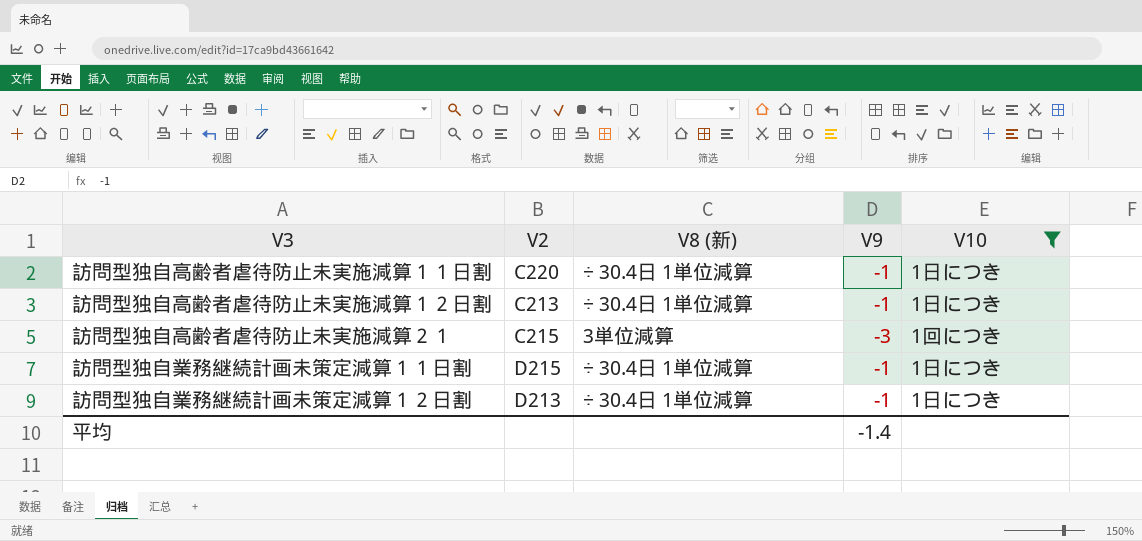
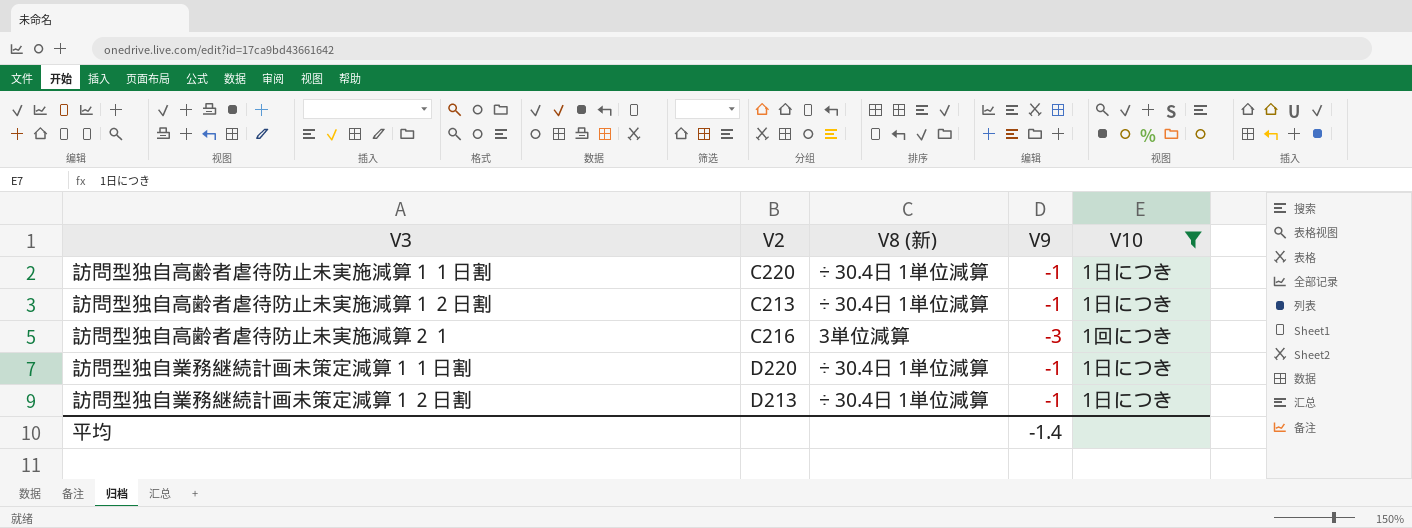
訪問型独自高齢者虐待防止未実施減算２１ | V2: C215 -> C216
訪問型独自業務継続計画未策定減算１１日割 | V2: D215 -> D220

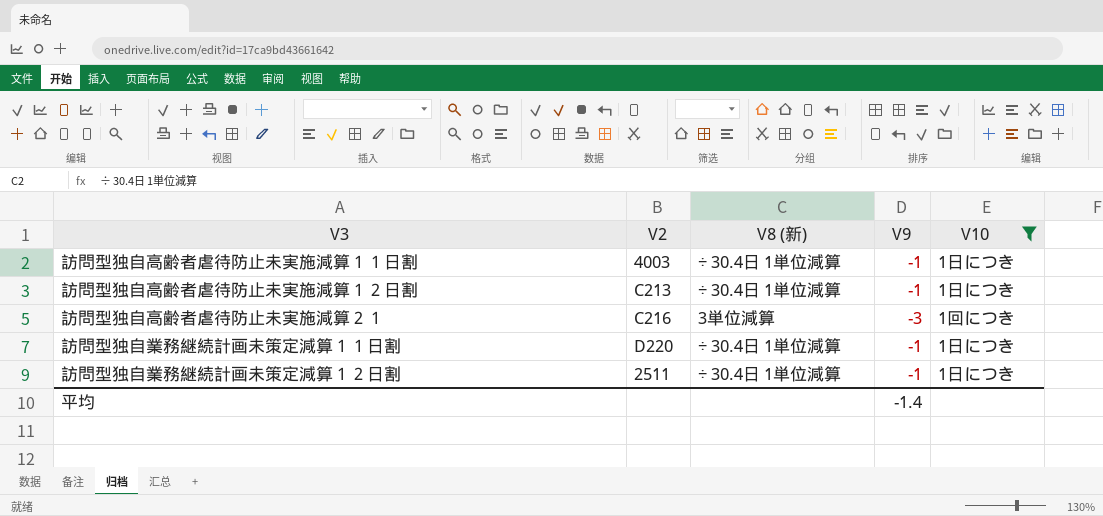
訪問型独自高齢者虐待防止未実施減算１１日割 | V2: C220 -> 4003
訪問型独自業務継続計画未策定減算１２日割 | V2: D213 -> 2511

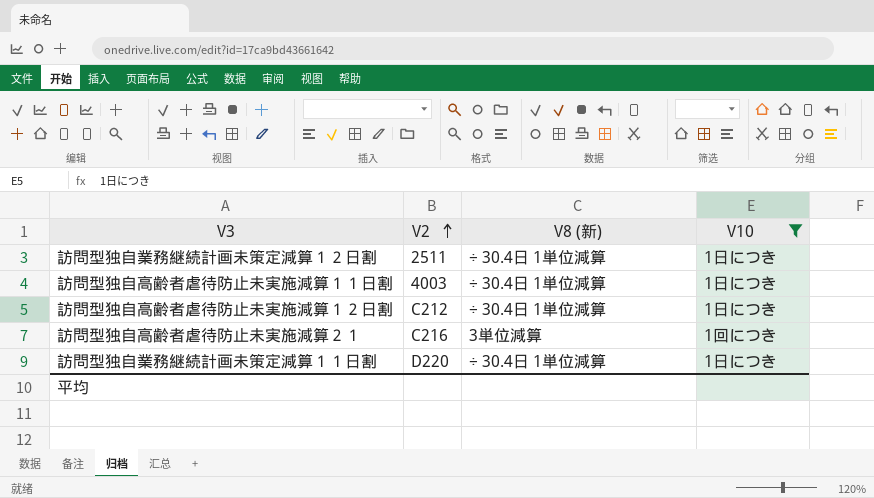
row order: none -> V2 ascending
column V9 | position: 4 -> none
訪問型独自高齢者虐待防止未実施減算１２日割 | V2: C213 -> C212

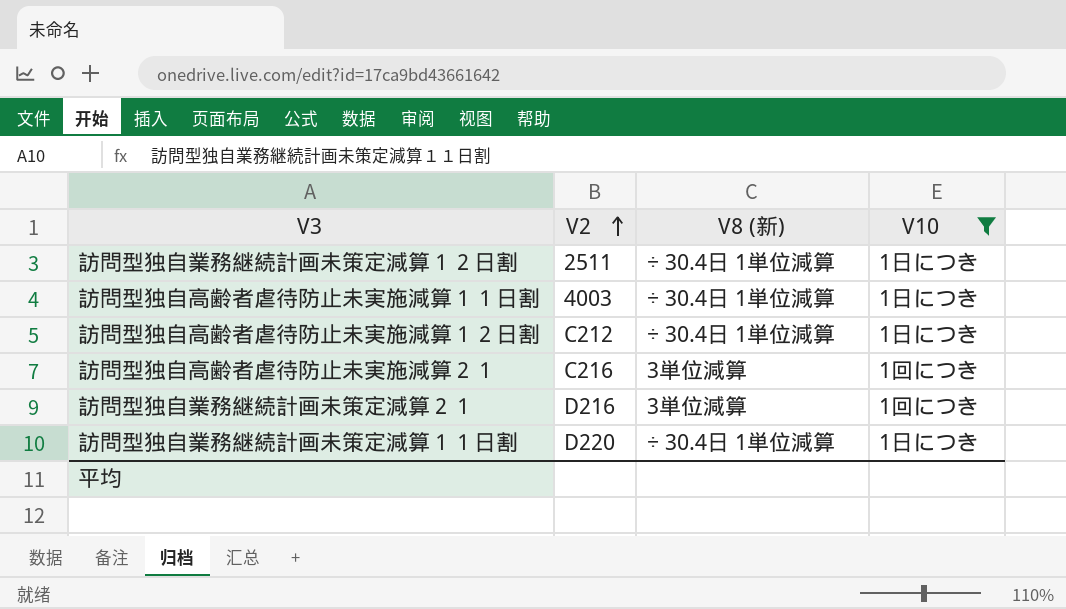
row 訪問型独自業務継続計画未策定減算２１: none -> D216 | 3単位減算 | 1回につき

